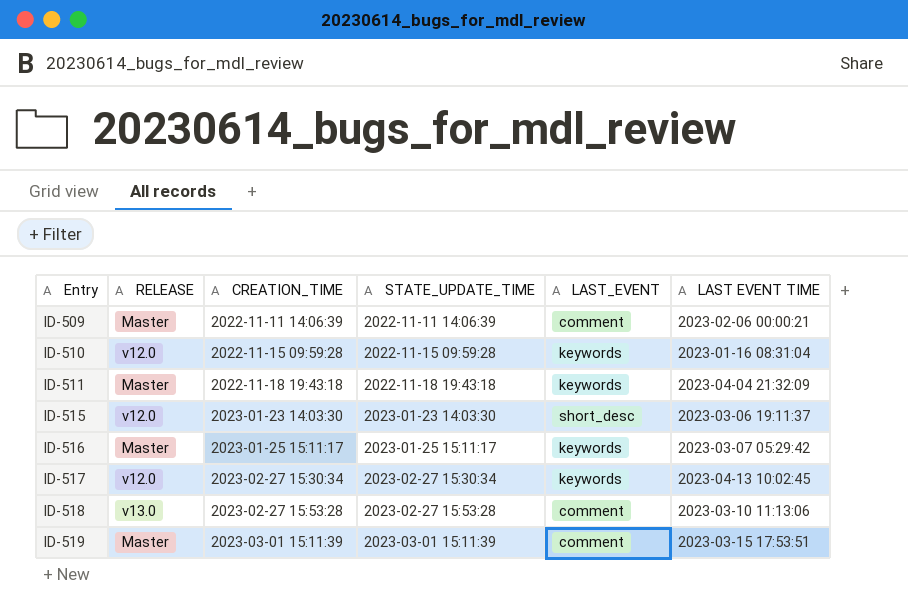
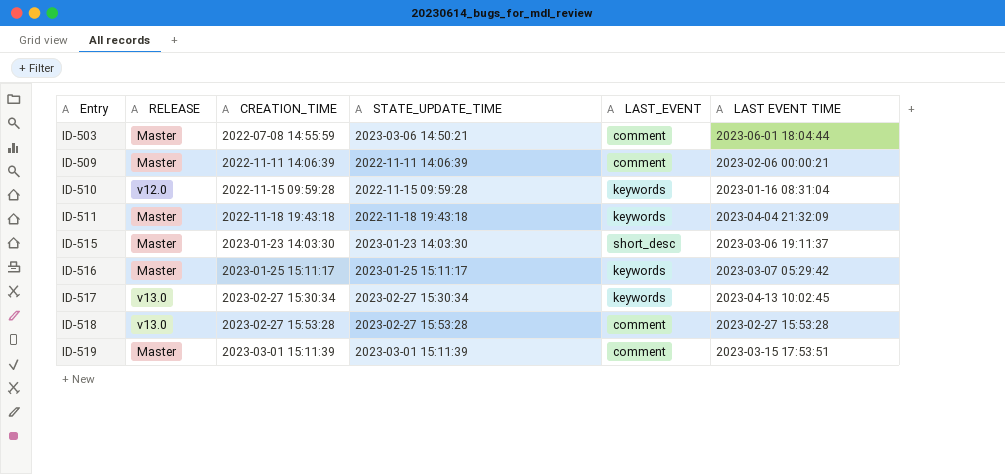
row ID-503: none -> Master | 2022-07-08 14:55:59 | 2023-03-06 14:50:21 | comment | 2023-06-01 18:04:44
ID-515 | RELEASE: v12.0 -> Master
ID-517 | RELEASE: v12.0 -> v13.0
ID-518 | LAST EVENT TIME: 2023-03-10 11:13:06 -> 2023-02-27 15:53:28

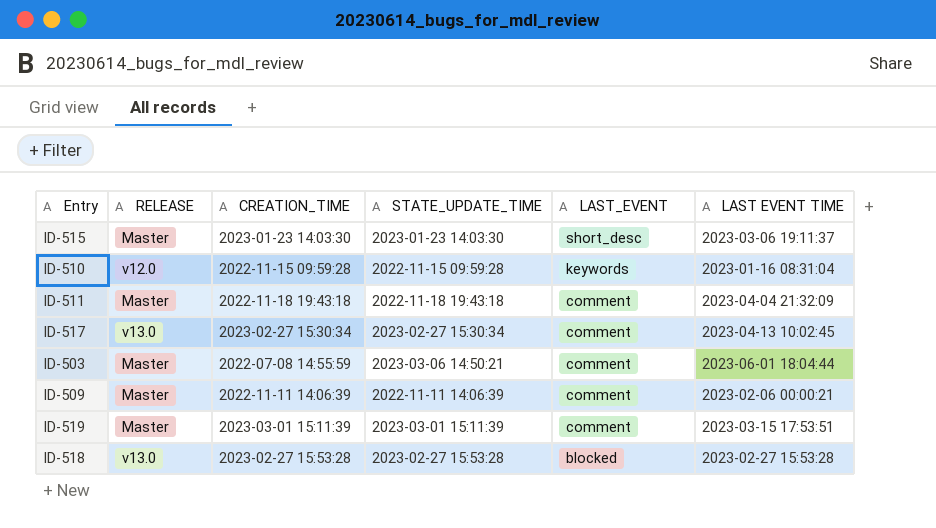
row order: Entry ascending -> LAST_EVENT descending
row ID-516: Master | 2023-01-25 15:11:17 | 2023-01-25 15:11:17 | keywords | 2023-03-07 05:29:42 -> none
ID-511 | LAST_EVENT: keywords -> comment
ID-517 | LAST_EVENT: keywords -> comment
ID-518 | LAST_EVENT: comment -> blocked

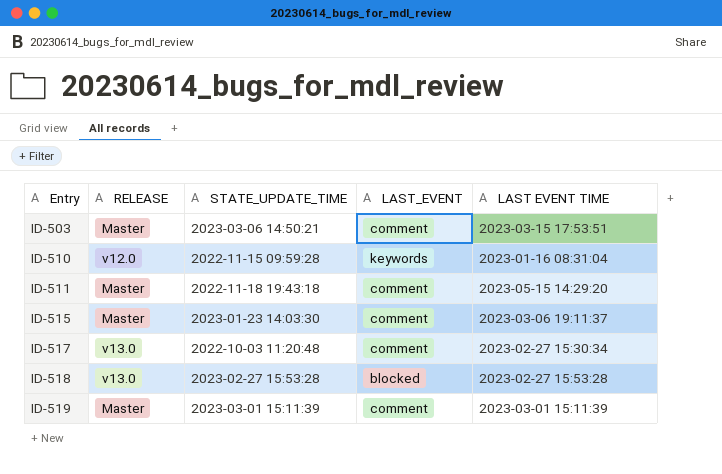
row order: LAST_EVENT descending -> Entry ascending
column CREATION_TIME | position: 3 -> none
row ID-509: Master | 2022-11-11 14:06:39 | 2022-11-11 14:06:39 | comment | 2023-02-06 00:00:21 -> none
ID-503 | LAST EVENT TIME: 2023-06-01 18:04:44 -> 2023-03-15 17:53:51
ID-511 | LAST EVENT TIME: 2023-04-04 21:32:09 -> 2023-05-15 14:29:20
ID-515 | LAST_EVENT: short_desc -> comment
ID-517 | STATE_UPDATE_TIME: 2023-02-27 15:30:34 -> 2022-10-03 11:20:48
ID-517 | LAST EVENT TIME: 2023-04-13 10:02:45 -> 2023-02-27 15:30:34
ID-519 | LAST EVENT TIME: 2023-03-15 17:53:51 -> 2023-03-01 15:11:39

